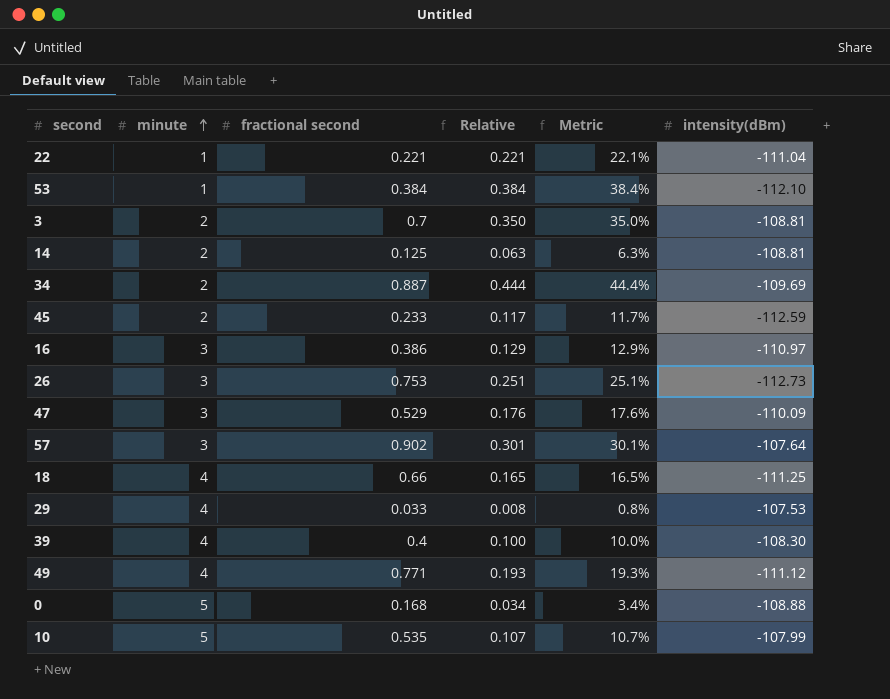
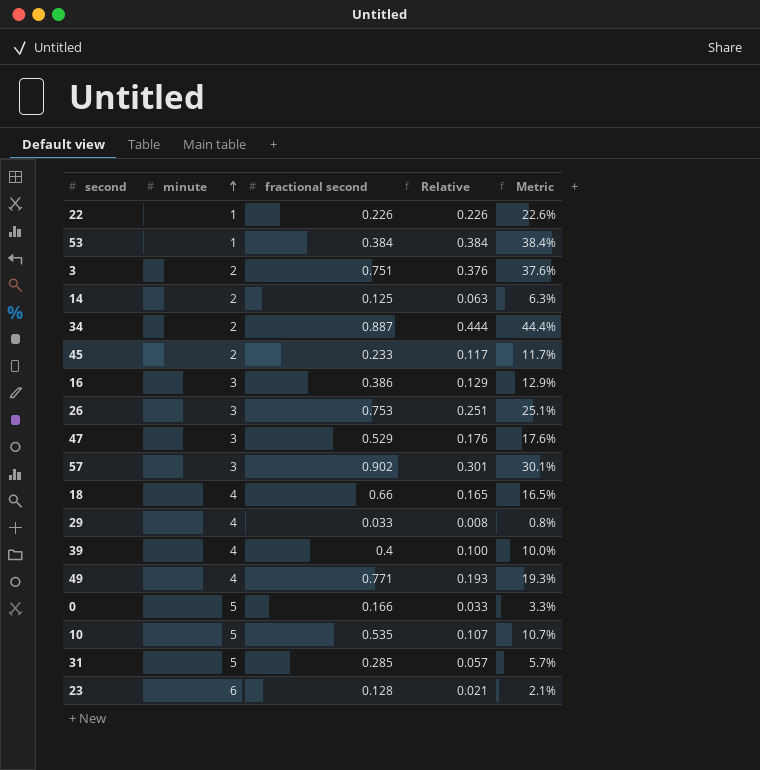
column intensity(dBm) | position: 6 -> none
22 | fractional second: 0.221 -> 0.226
22 | Relative: 0.221 -> 0.226
22 | Metric: 22.1% -> 22.6%
3 | fractional second: 0.7 -> 0.751
3 | Relative: 0.350 -> 0.376
3 | Metric: 35.0% -> 37.6%
0 | fractional second: 0.168 -> 0.166
0 | Relative: 0.034 -> 0.033
0 | Metric: 3.4% -> 3.3%
row 31: none -> 5 | 0.285 | 0.057 | 5.7%
row 23: none -> 6 | 0.128 | 0.021 | 2.1%

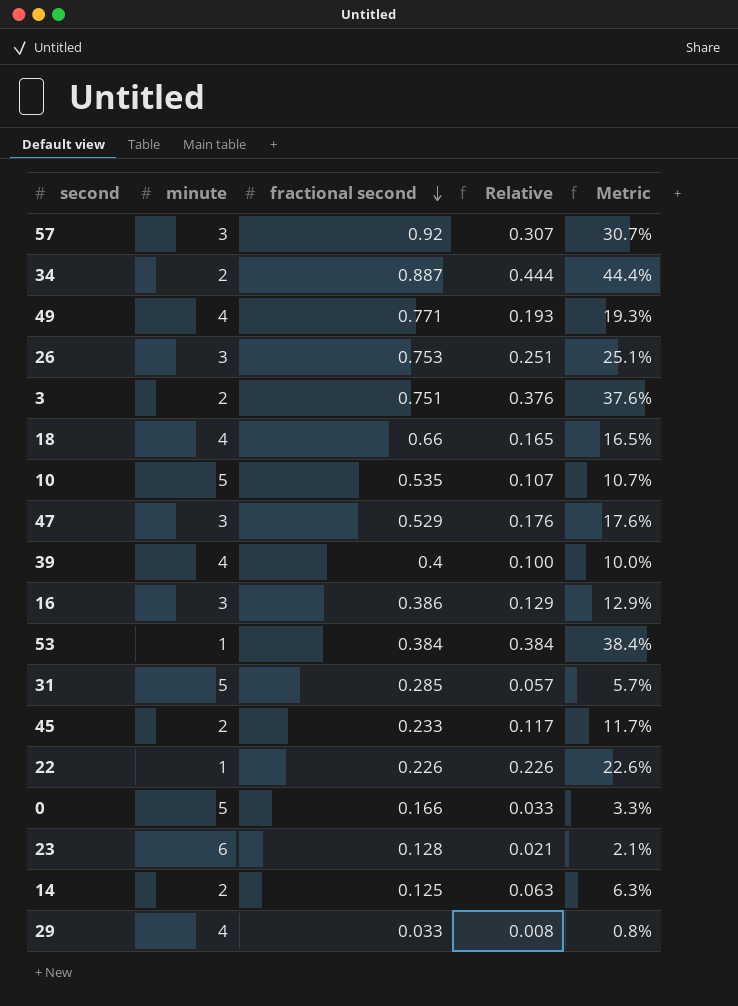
row order: minute ascending -> fractional second descending
57 | fractional second: 0.902 -> 0.92
57 | Relative: 0.301 -> 0.307
57 | Metric: 30.1% -> 30.7%

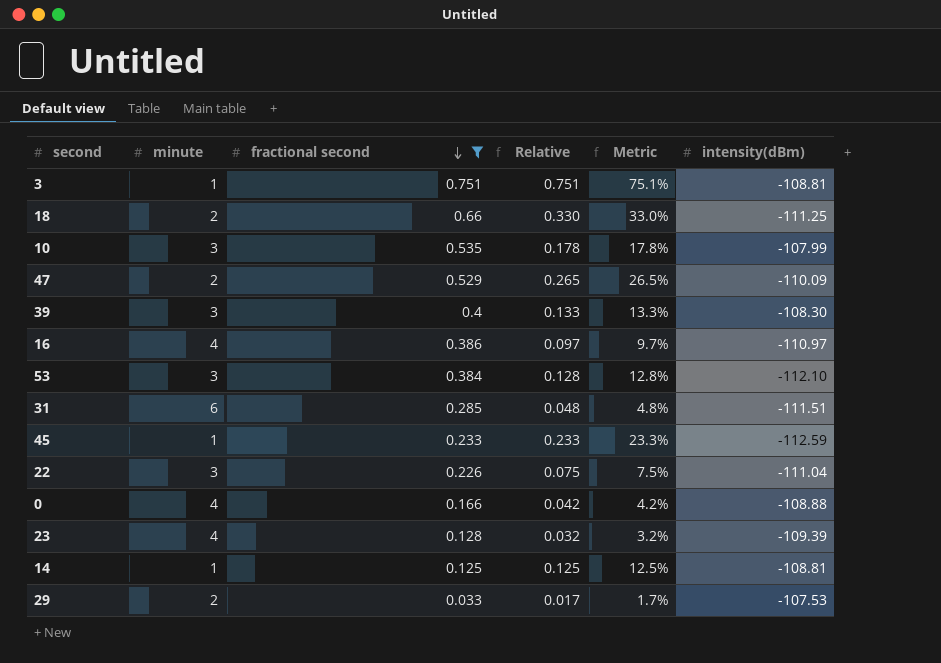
filter: none -> fractional second <= 0.751
column intensity(dBm) | position: none -> 6
3 | minute: 2 -> 1
3 | Relative: 0.376 -> 0.751
3 | Metric: 37.6% -> 75.1%
18 | minute: 4 -> 2
18 | Relative: 0.165 -> 0.330
18 | Metric: 16.5% -> 33.0%
10 | minute: 5 -> 3
10 | Relative: 0.107 -> 0.178
10 | Metric: 10.7% -> 17.8%
47 | minute: 3 -> 2
47 | Relative: 0.176 -> 0.265
47 | Metric: 17.6% -> 26.5%
39 | minute: 4 -> 3
39 | Relative: 0.100 -> 0.133
39 | Metric: 10.0% -> 13.3%
16 | minute: 3 -> 4
16 | Relative: 0.129 -> 0.097
16 | Metric: 12.9% -> 9.7%
53 | minute: 1 -> 3
53 | Relative: 0.384 -> 0.128
53 | Metric: 38.4% -> 12.8%
31 | minute: 5 -> 6
31 | Relative: 0.057 -> 0.048
31 | Metric: 5.7% -> 4.8%
45 | minute: 2 -> 1
45 | Relative: 0.117 -> 0.233
45 | Metric: 11.7% -> 23.3%
22 | minute: 1 -> 3
22 | Relative: 0.226 -> 0.075
22 | Metric: 22.6% -> 7.5%
0 | minute: 5 -> 4
0 | Relative: 0.033 -> 0.042
0 | Metric: 3.3% -> 4.2%
23 | minute: 6 -> 4
23 | Relative: 0.021 -> 0.032
23 | Metric: 2.1% -> 3.2%
14 | minute: 2 -> 1
14 | Relative: 0.063 -> 0.125
14 | Metric: 6.3% -> 12.5%
29 | minute: 4 -> 2
29 | Relative: 0.008 -> 0.017
29 | Metric: 0.8% -> 1.7%

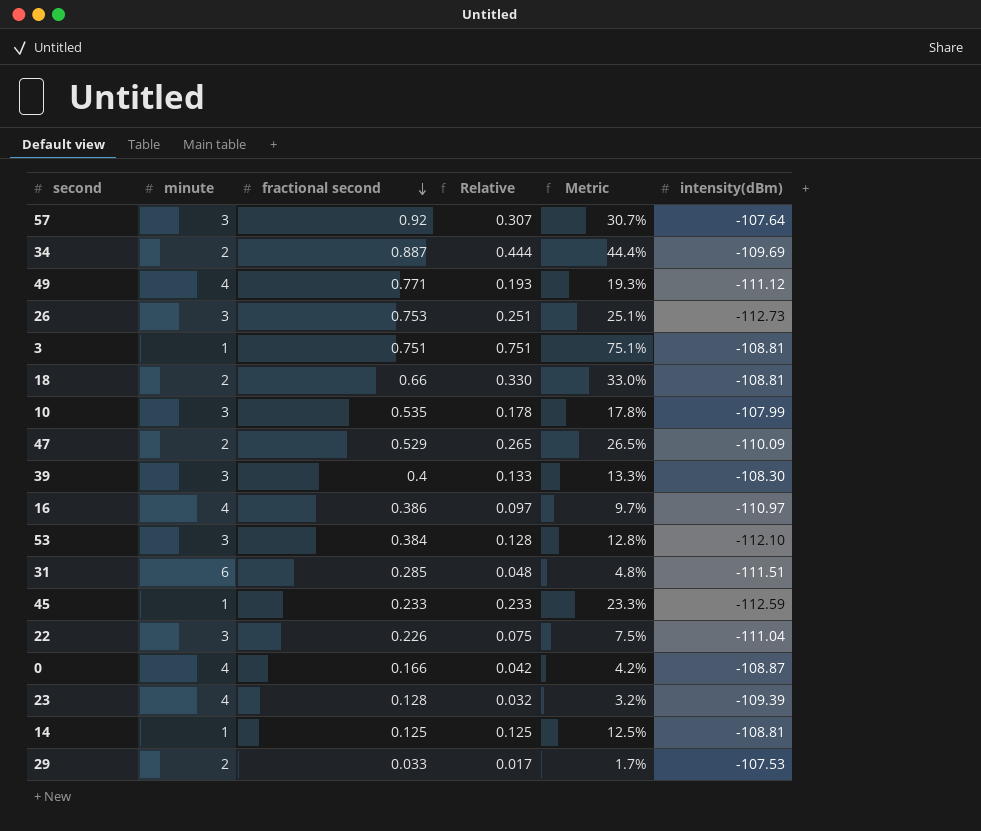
filter: fractional second <= 0.751 -> none
18 | intensity(dBm): -111.25 -> -108.81
0 | intensity(dBm): -108.88 -> -108.87

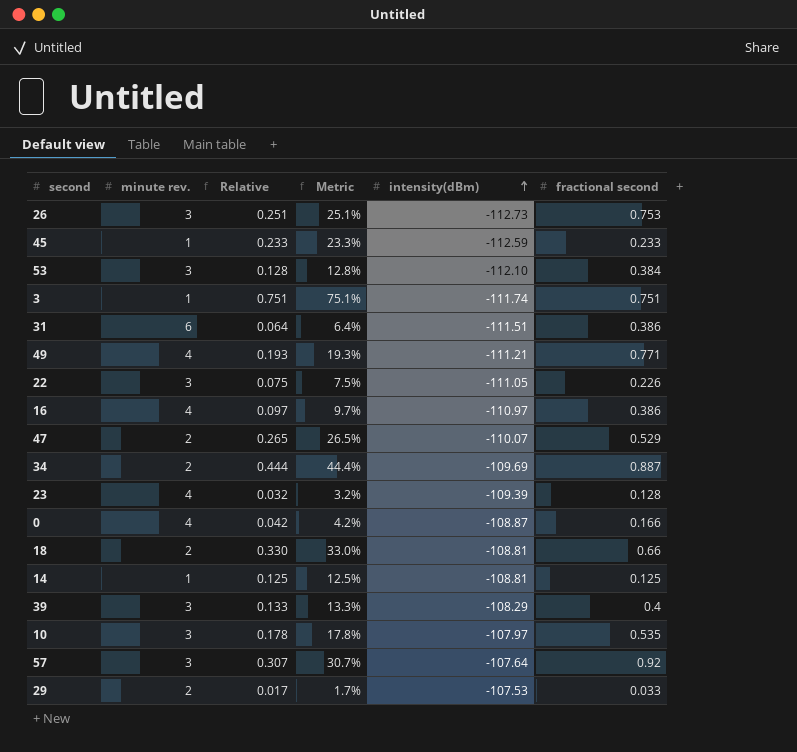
row order: fractional second descending -> intensity(dBm) ascending
column name: minute -> minute rev.
column fractional second | position: 3 -> 6
3 | intensity(dBm): -108.81 -> -111.74
31 | Relative: 0.048 -> 0.064
31 | Metric: 4.8% -> 6.4%
31 | fractional second: 0.285 -> 0.386
49 | intensity(dBm): -111.12 -> -111.21
22 | intensity(dBm): -111.04 -> -111.05
47 | intensity(dBm): -110.09 -> -110.07
39 | intensity(dBm): -108.30 -> -108.29
10 | intensity(dBm): -107.99 -> -107.97

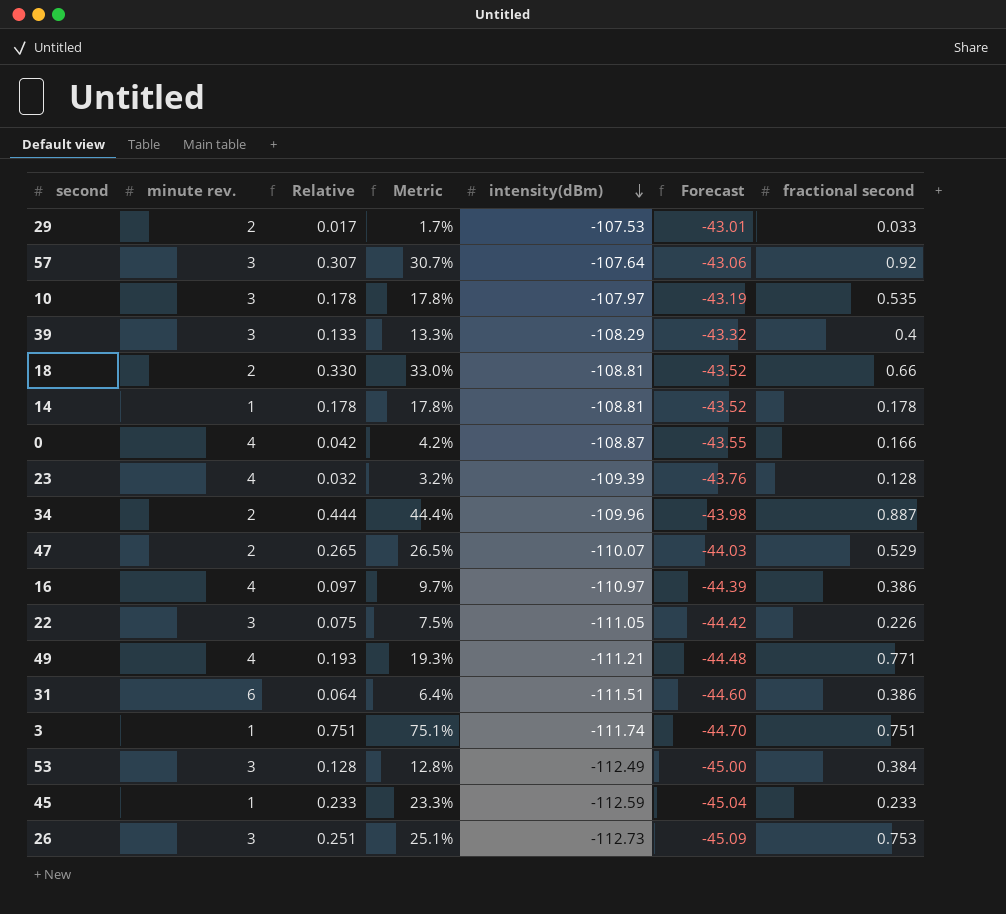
row order: intensity(dBm) ascending -> intensity(dBm) descending
column Forecast | formula: none -> [intensity(dBm)] * 0.4
14 | Relative: 0.125 -> 0.178
14 | Metric: 12.5% -> 17.8%
14 | fractional second: 0.125 -> 0.178
34 | intensity(dBm): -109.69 -> -109.96
53 | intensity(dBm): -112.10 -> -112.49

